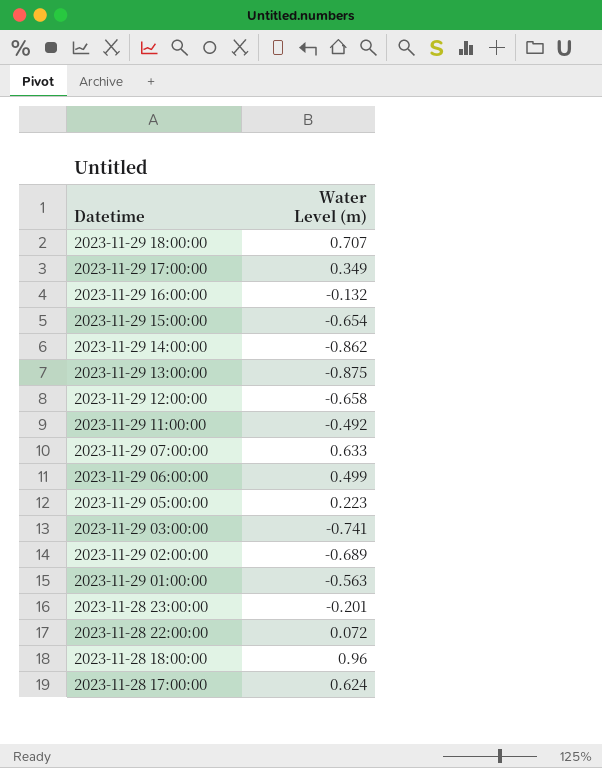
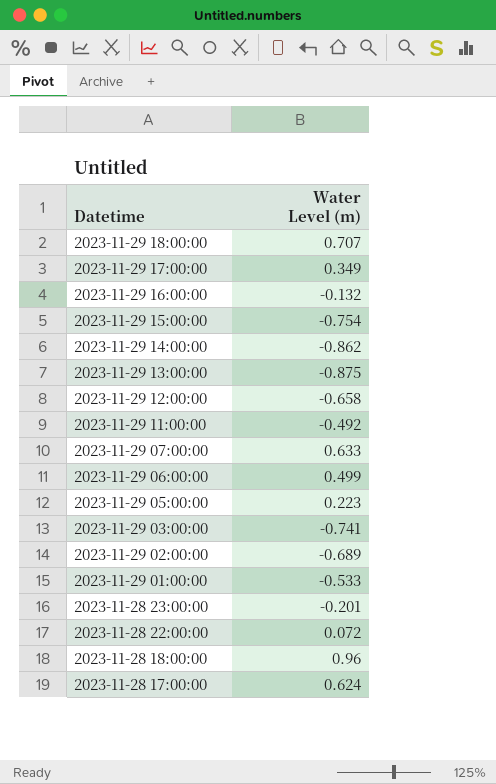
2023-11-29 15:00:00 | Water Level (m): -0.654 -> -0.754
2023-11-29 01:00:00 | Water Level (m): -0.563 -> -0.533

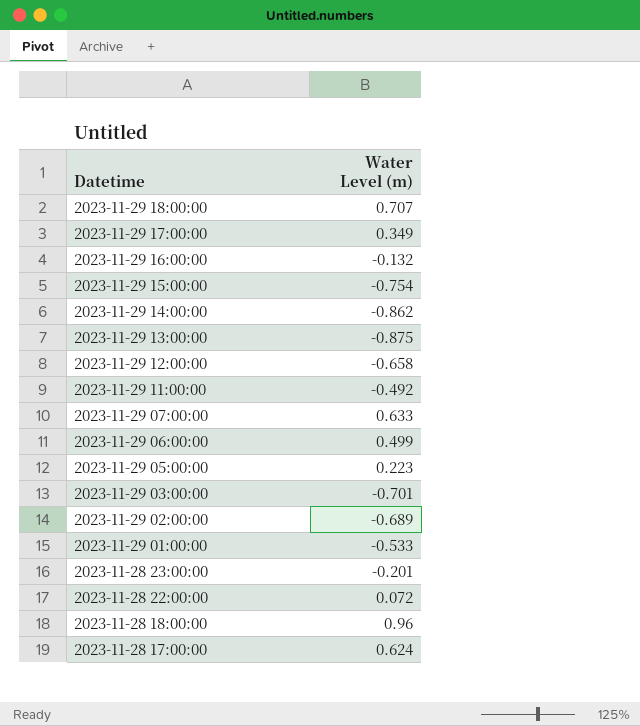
2023-11-29 03:00:00 | Water Level (m): -0.741 -> -0.701

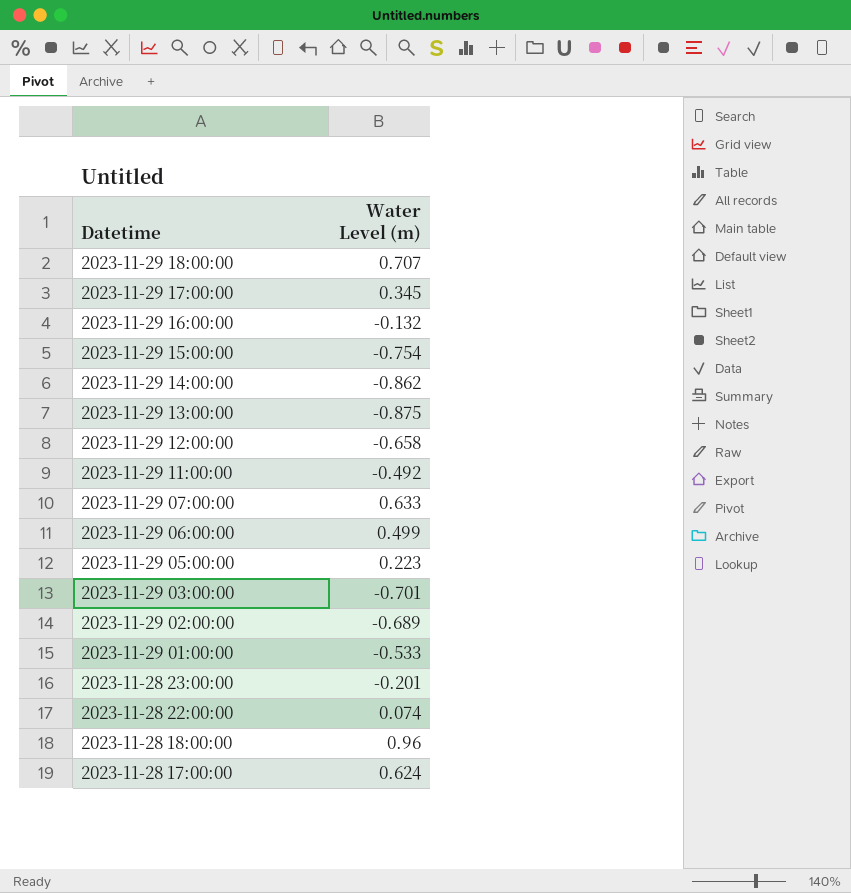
2023-11-29 17:00:00 | Water Level (m): 0.349 -> 0.345
2023-11-28 22:00:00 | Water Level (m): 0.072 -> 0.074

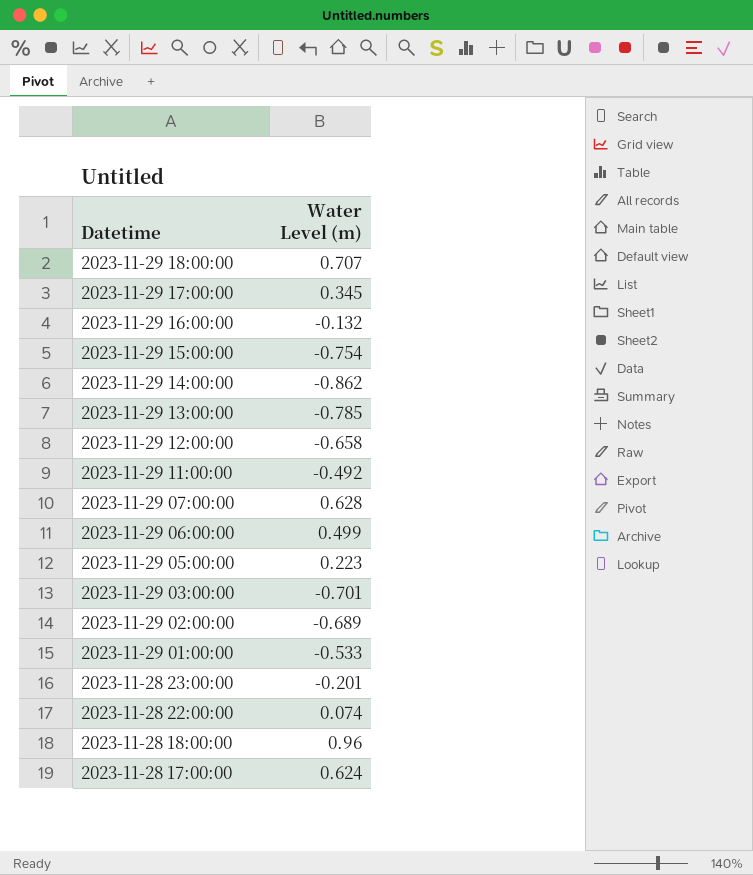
2023-11-29 13:00:00 | Water Level (m): -0.875 -> -0.785
2023-11-29 07:00:00 | Water Level (m): 0.633 -> 0.628

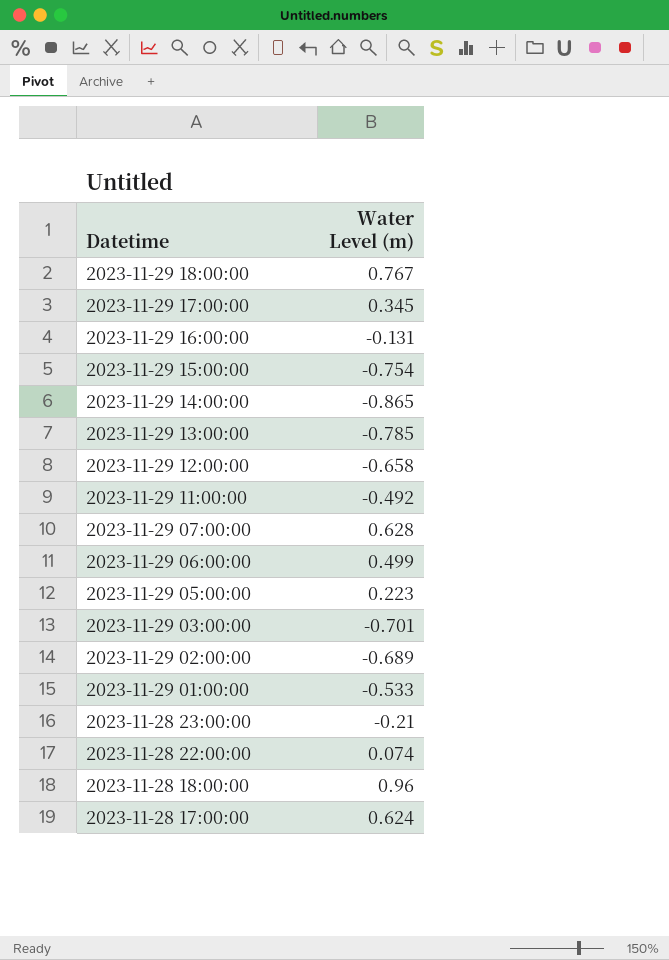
2023-11-29 18:00:00 | Water Level (m): 0.707 -> 0.767
2023-11-29 16:00:00 | Water Level (m): -0.132 -> -0.131
2023-11-29 14:00:00 | Water Level (m): -0.862 -> -0.865
2023-11-28 23:00:00 | Water Level (m): -0.201 -> -0.21

